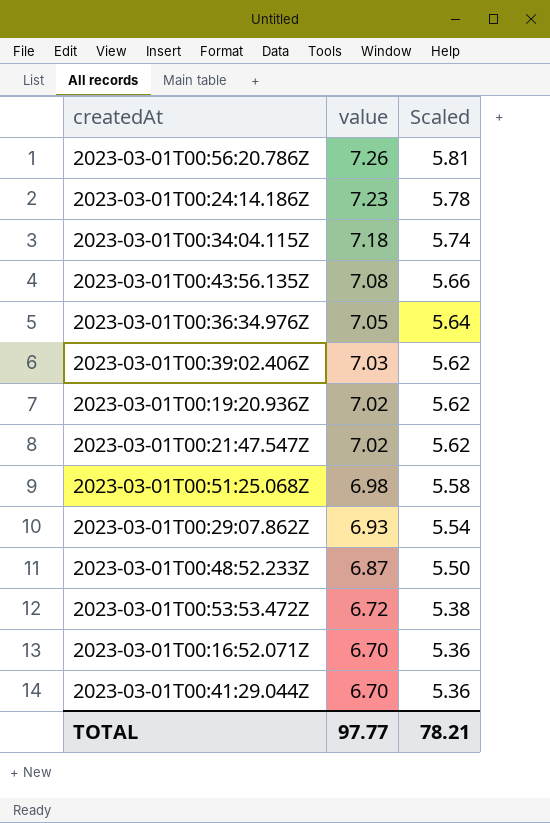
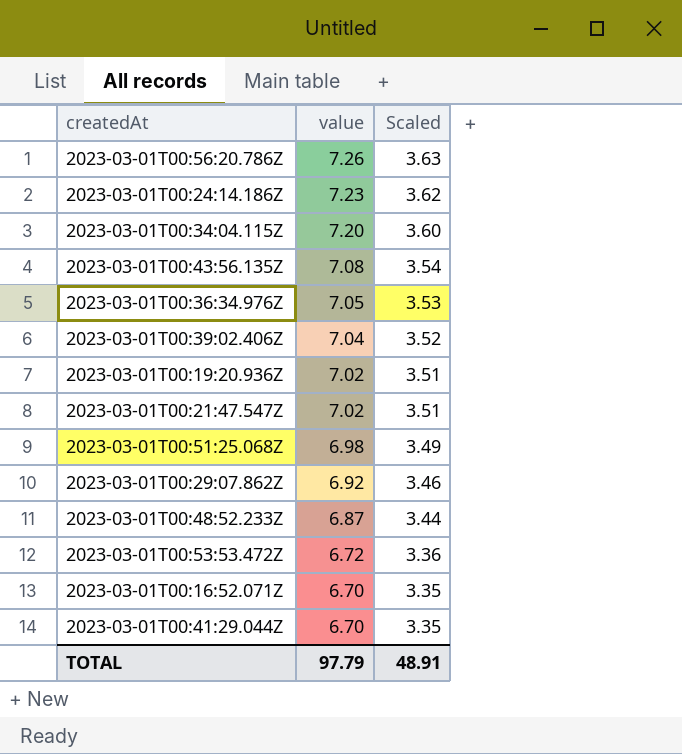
column Scaled | formula: [value] * 0.8 -> [value] * 0.5
2023-03-01T00:34:04.115Z | value: 7.18 -> 7.20
2023-03-01T00:39:02.406Z | value: 7.03 -> 7.04
2023-03-01T00:29:07.862Z | value: 6.93 -> 6.92
TOTAL | value: 97.77 -> 97.79
TOTAL | Scaled: 78.21 -> 48.91

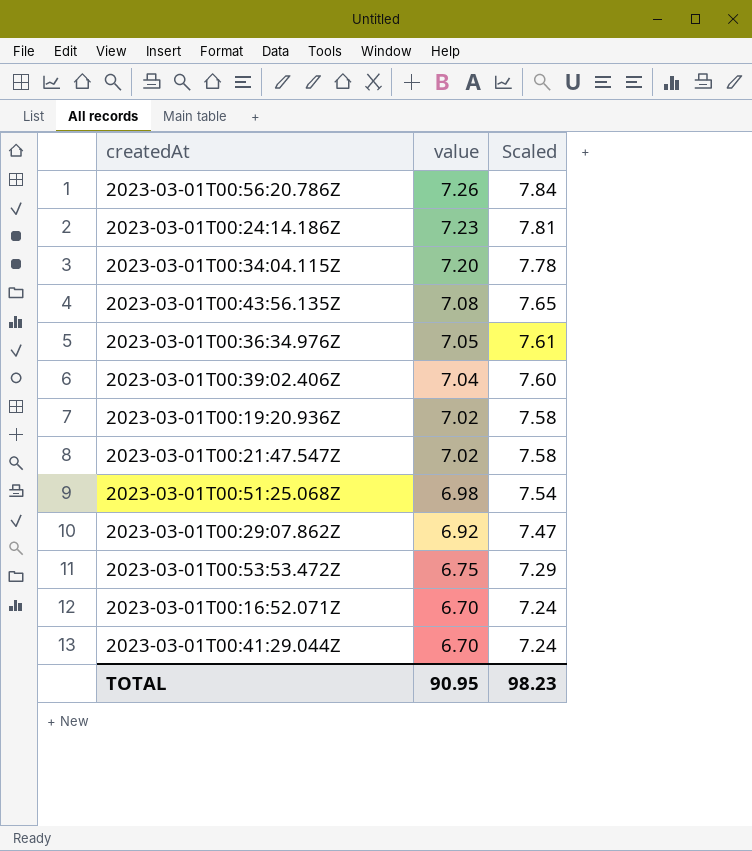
column Scaled | formula: [value] * 0.5 -> [value] * 1.08
row 2023-03-01T00:48:52.233Z: 6.87 | 3.44 -> none
2023-03-01T00:53:53.472Z | value: 6.72 -> 6.75
TOTAL | value: 97.79 -> 90.95
TOTAL | Scaled: 48.91 -> 98.23

